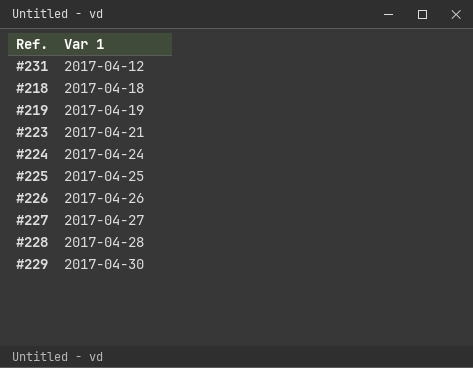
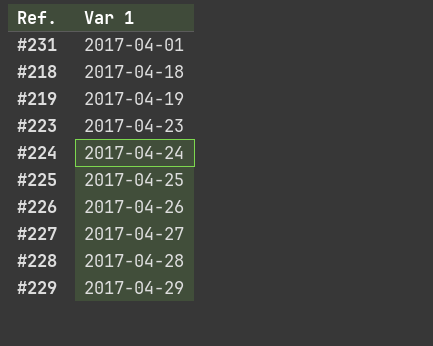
#231 | Var 1: 2017-04-12 -> 2017-04-01
#223 | Var 1: 2017-04-21 -> 2017-04-23
#229 | Var 1: 2017-04-30 -> 2017-04-29

